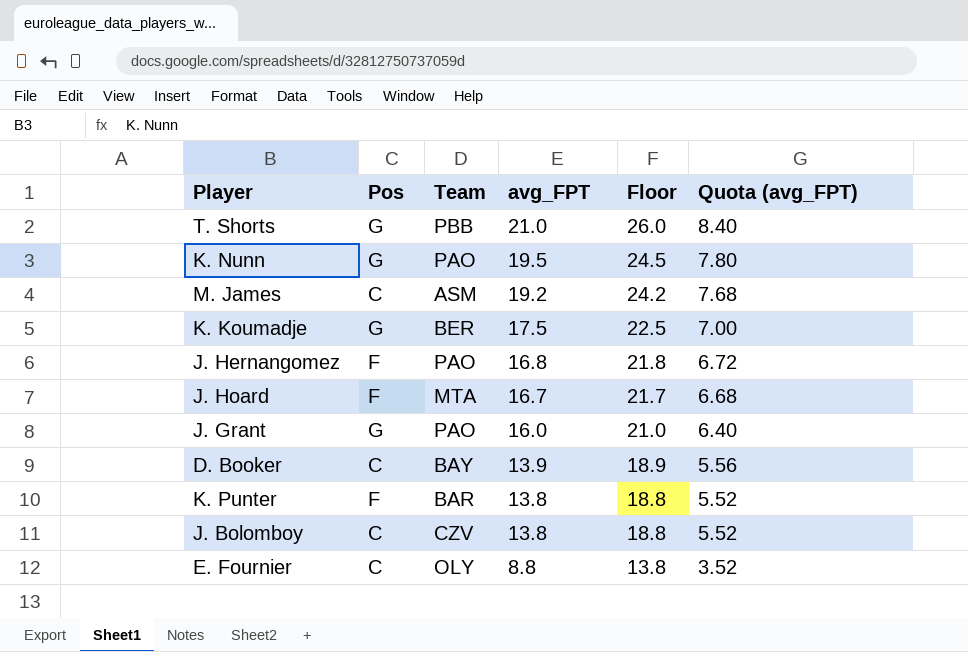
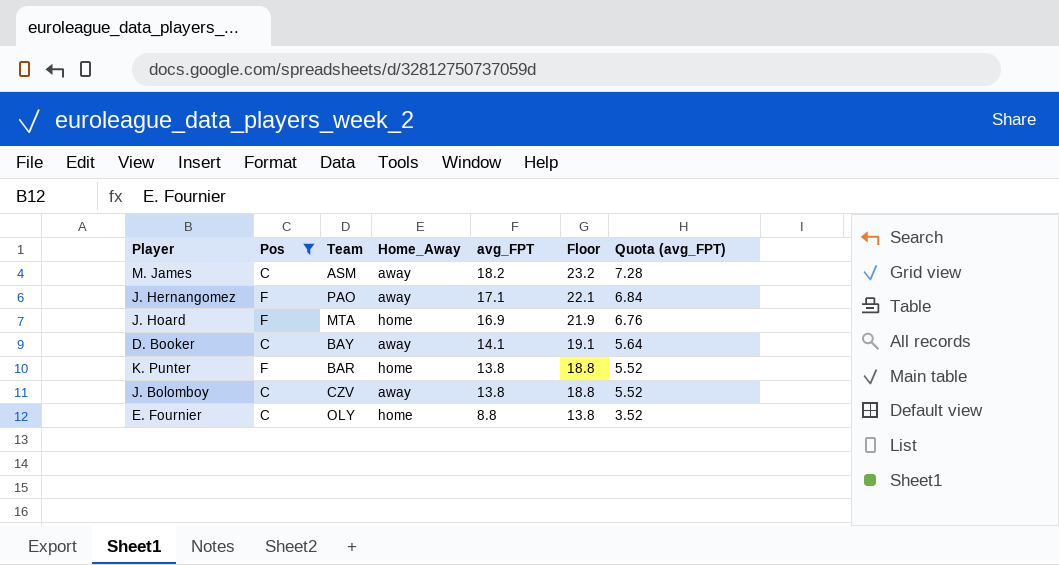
filter: none -> Pos != G
column Home_Away | position: none -> 4
M. James | avg_FPT: 19.2 -> 18.2
M. James | Floor: 24.2 -> 23.2
M. James | Quota (avg_FPT): 7.68 -> 7.28
J. Hernangomez | avg_FPT: 16.8 -> 17.1
J. Hernangomez | Floor: 21.8 -> 22.1
J. Hernangomez | Quota (avg_FPT): 6.72 -> 6.84
J. Hoard | avg_FPT: 16.7 -> 16.9
J. Hoard | Floor: 21.7 -> 21.9
J. Hoard | Quota (avg_FPT): 6.68 -> 6.76
D. Booker | avg_FPT: 13.9 -> 14.1
D. Booker | Floor: 18.9 -> 19.1
D. Booker | Quota (avg_FPT): 5.56 -> 5.64

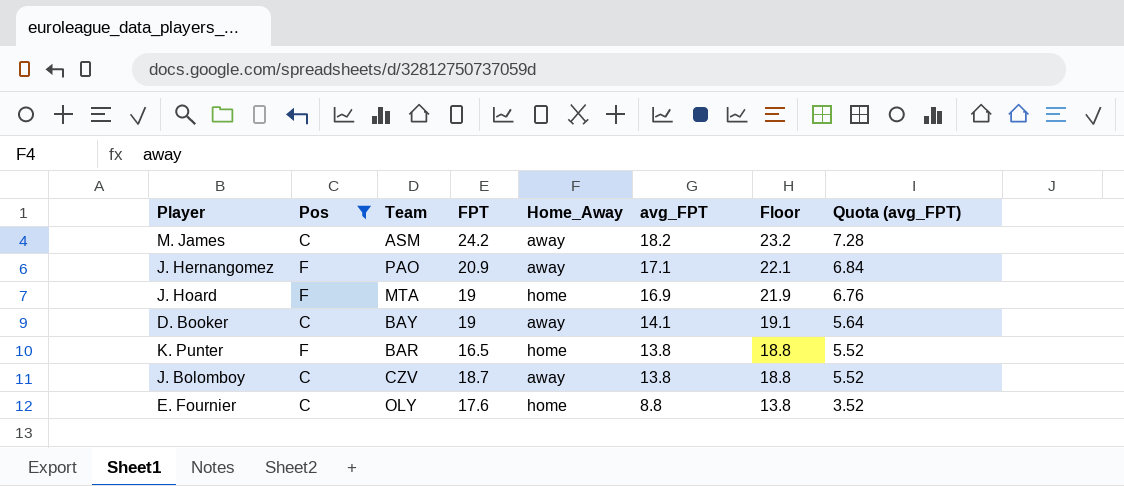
column FPT | position: none -> 4

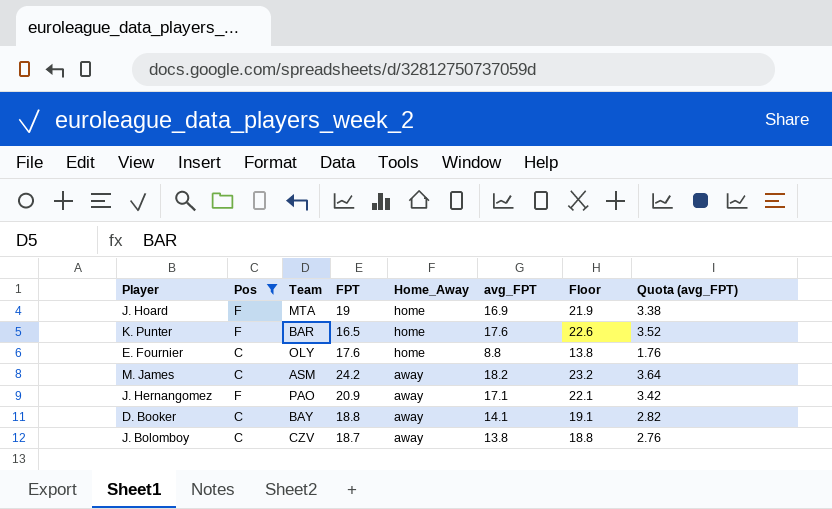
row order: avg_FPT descending -> Home_Away descending
column Quota (avg_FPT) | formula: [avg_FPT] * 0.4 -> [avg_FPT] * 0.2
K. Punter | avg_FPT: 13.8 -> 17.6
K. Punter | Floor: 18.8 -> 22.6
D. Booker | FPT: 19 -> 18.8

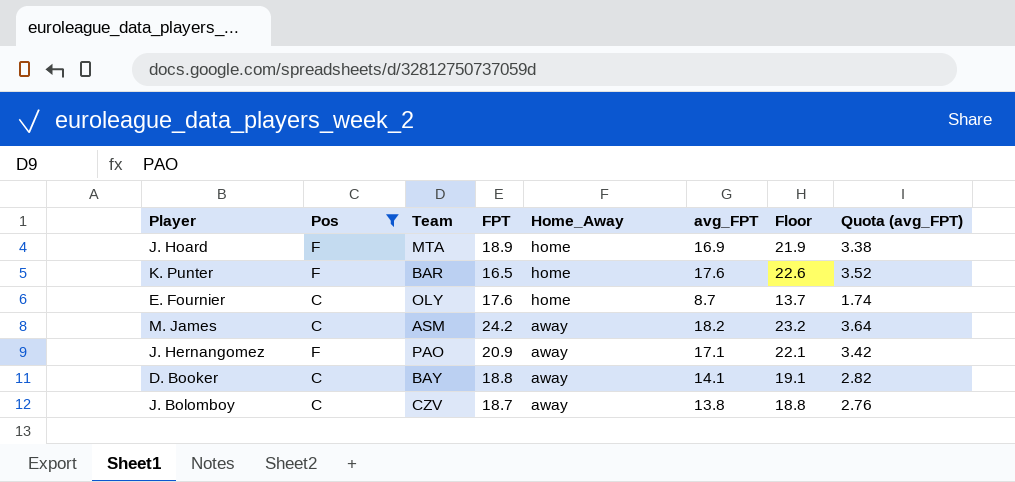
J. Hoard | FPT: 19 -> 18.9
E. Fournier | avg_FPT: 8.8 -> 8.7
E. Fournier | Floor: 13.8 -> 13.7
E. Fournier | Quota (avg_FPT): 1.76 -> 1.74

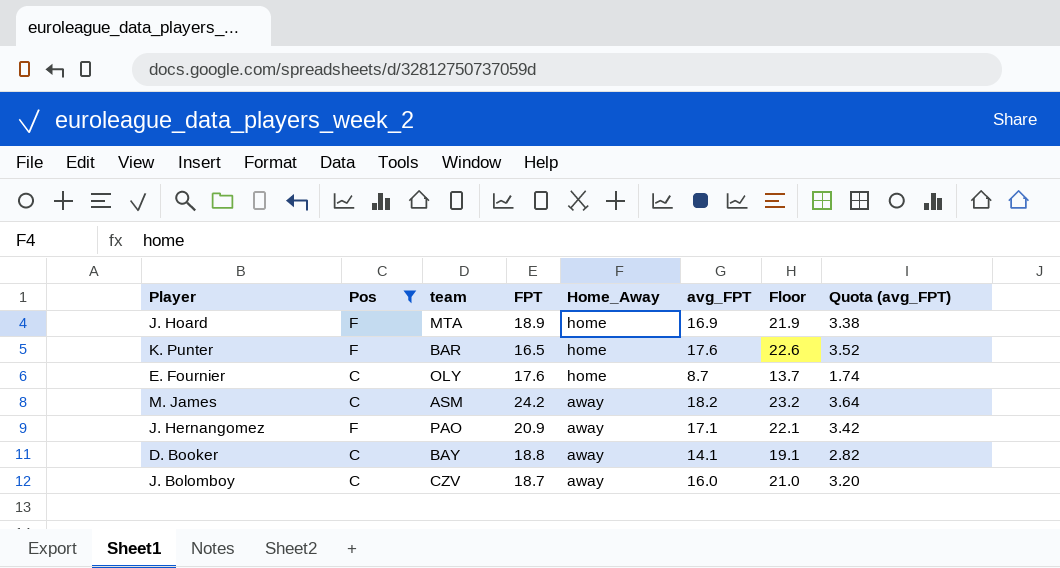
column name: Team -> team
J. Bolomboy | avg_FPT: 13.8 -> 16.0
J. Bolomboy | Floor: 18.8 -> 21.0
J. Bolomboy | Quota (avg_FPT): 2.76 -> 3.20

